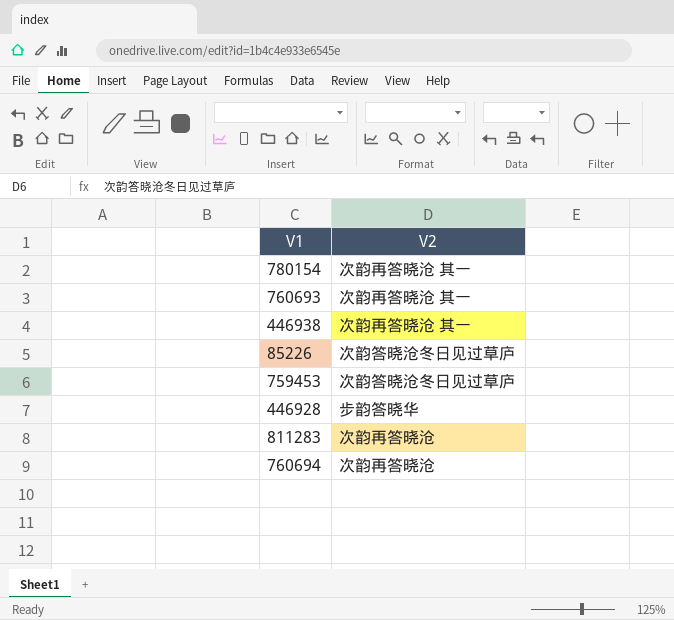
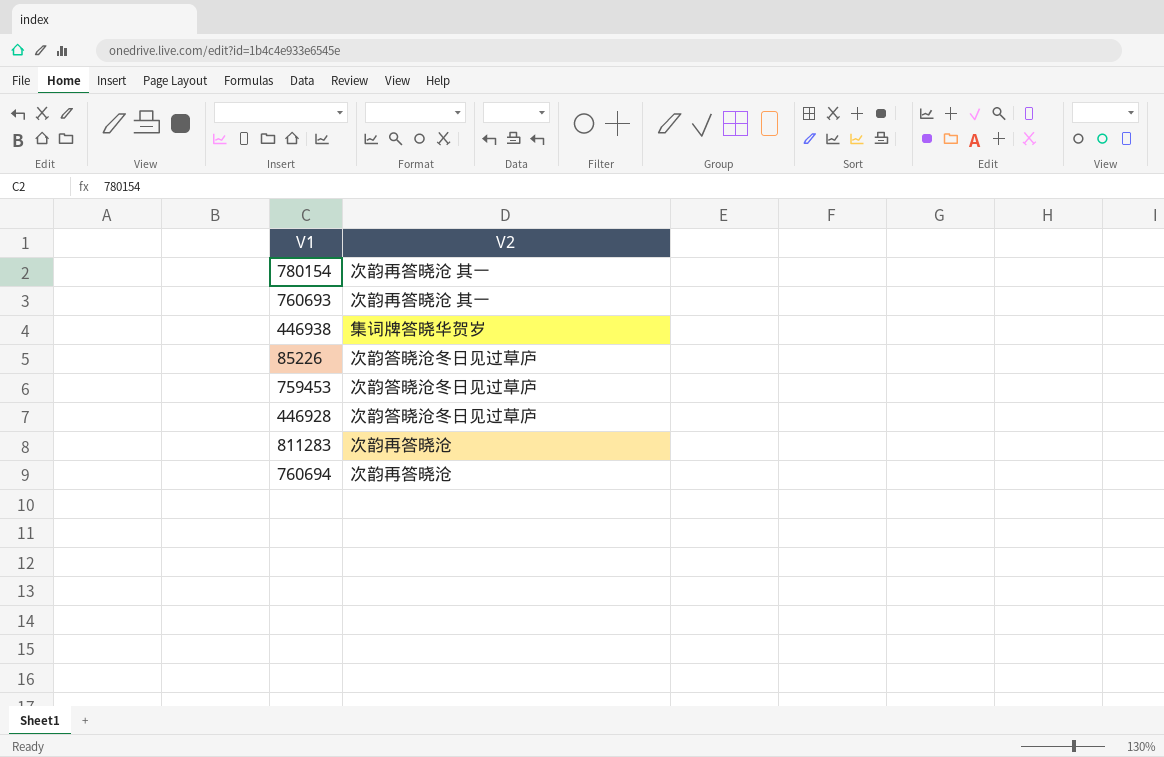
446938 | V2: 次韵再答晓沧 其一 -> 集词牌答晓华贺岁
446928 | V2: 步韵答晓华 -> 次韵答晓沧冬日见过草庐

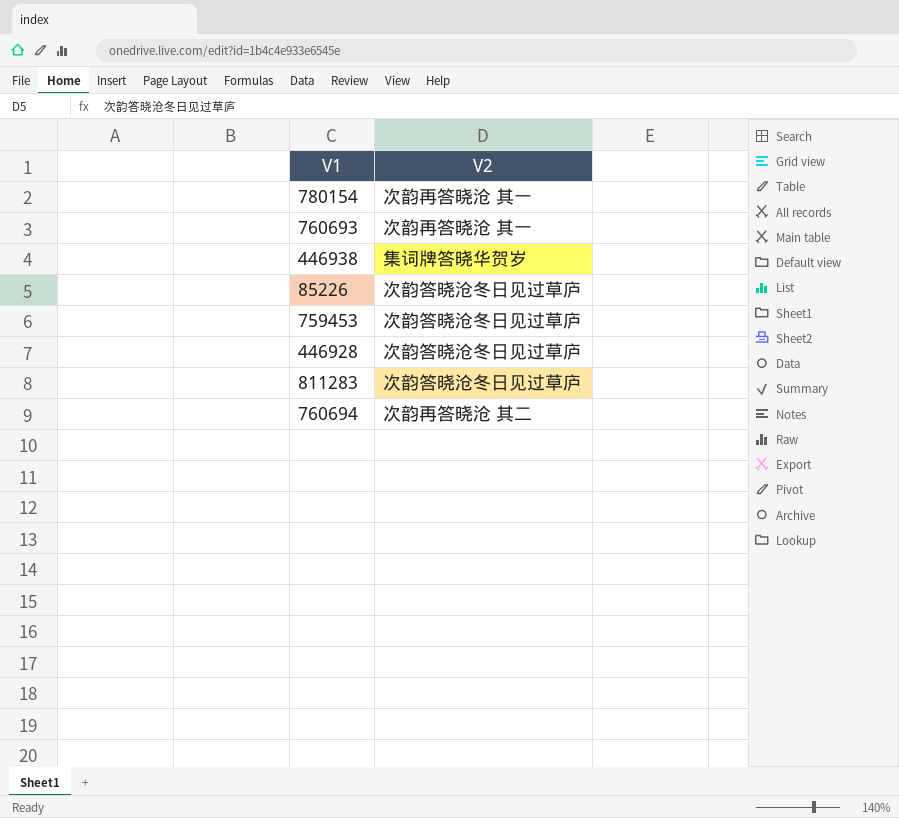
811283 | V2: 次韵再答晓沧 -> 次韵答晓沧冬日见过草庐
760694 | V2: 次韵再答晓沧 -> 次韵再答晓沧 其二

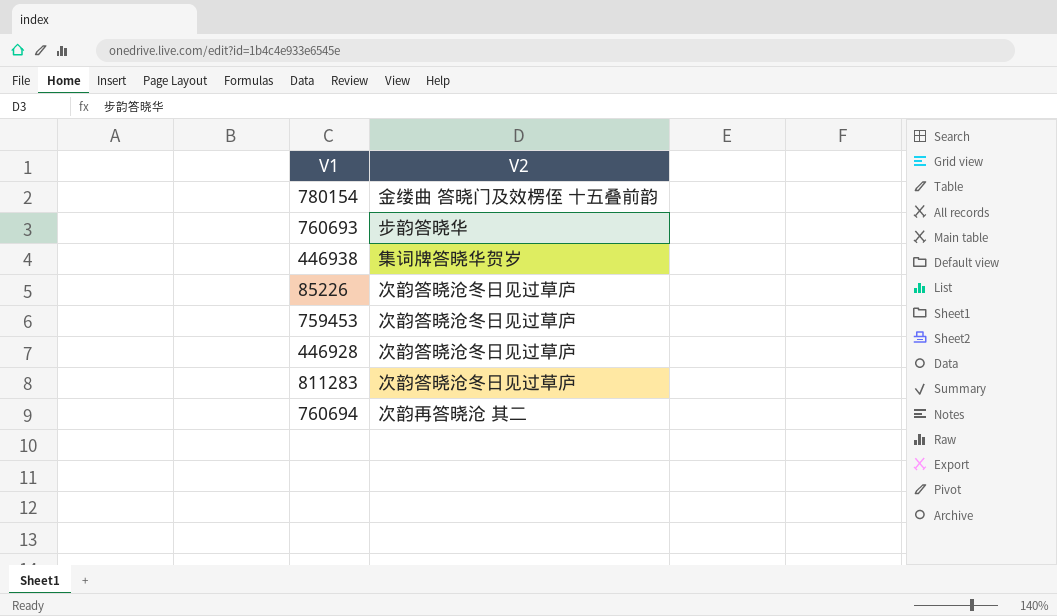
780154 | V2: 次韵再答晓沧 其一 -> 金缕曲 答晓门及效楞侄 十五叠前韵
760693 | V2: 次韵再答晓沧 其一 -> 步韵答晓华

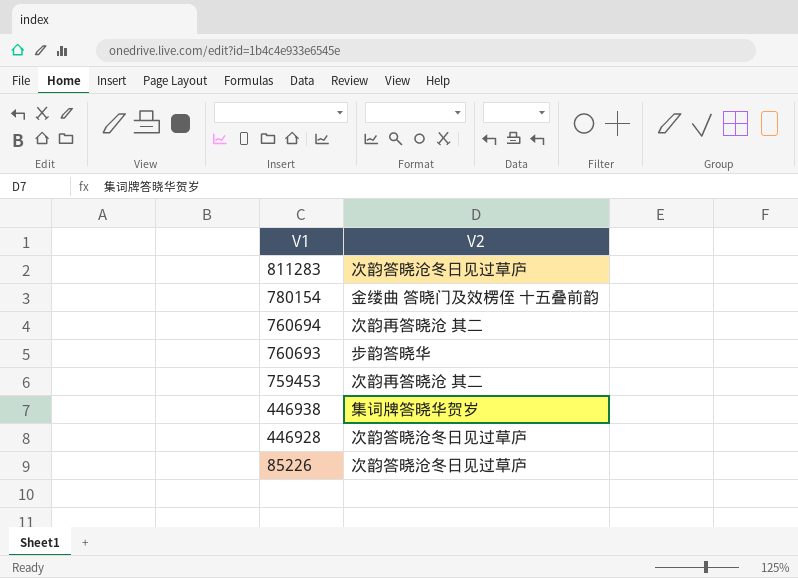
row order: none -> V1 descending
759453 | V2: 次韵答晓沧冬日见过草庐 -> 次韵再答晓沧 其二

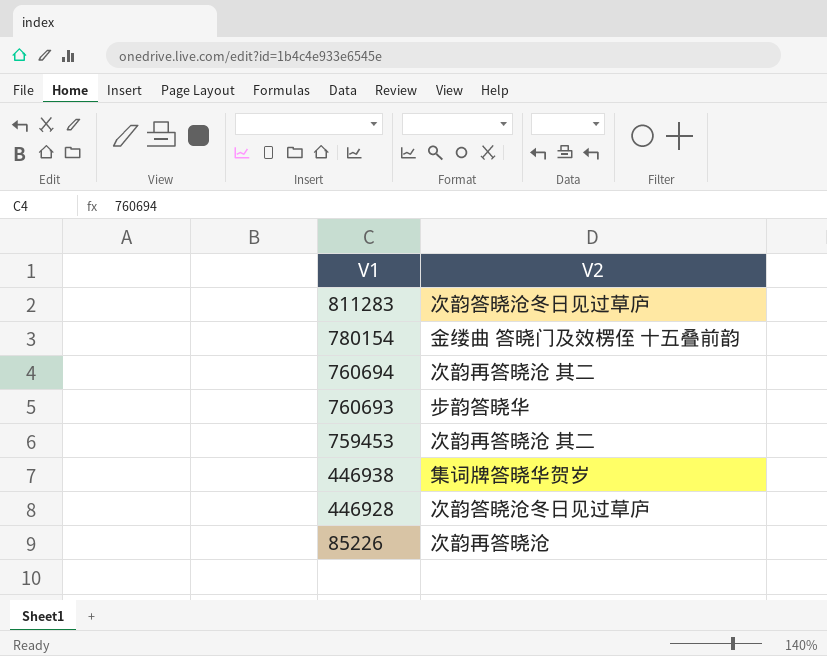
85226 | V2: 次韵答晓沧冬日见过草庐 -> 次韵再答晓沧

